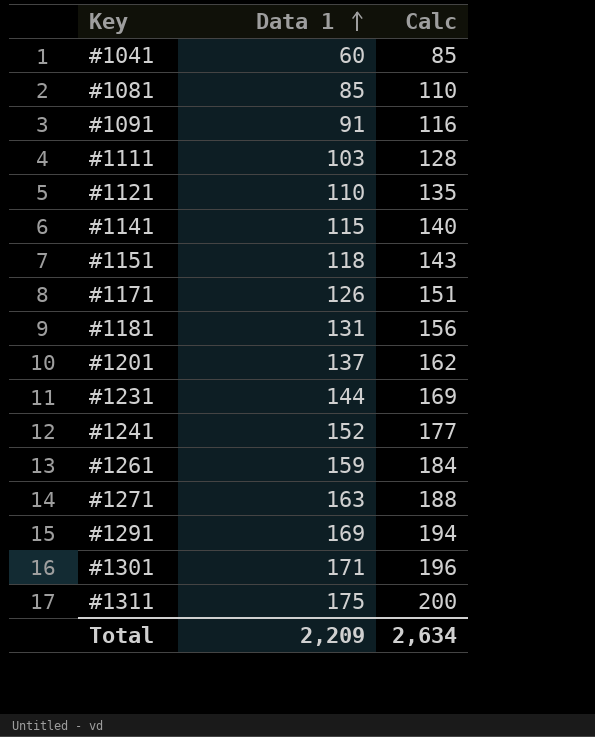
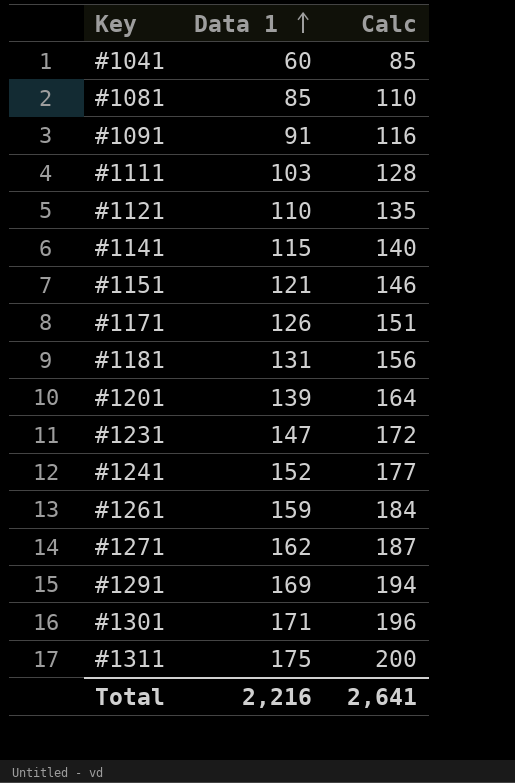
#1151 | Data 1: 118 -> 121
#1151 | Calc: 143 -> 146
#1201 | Data 1: 137 -> 139
#1201 | Calc: 162 -> 164
#1231 | Data 1: 144 -> 147
#1231 | Calc: 169 -> 172
#1271 | Data 1: 163 -> 162
#1271 | Calc: 188 -> 187
Total | Data 1: 2,209 -> 2,216
Total | Calc: 2,634 -> 2,641

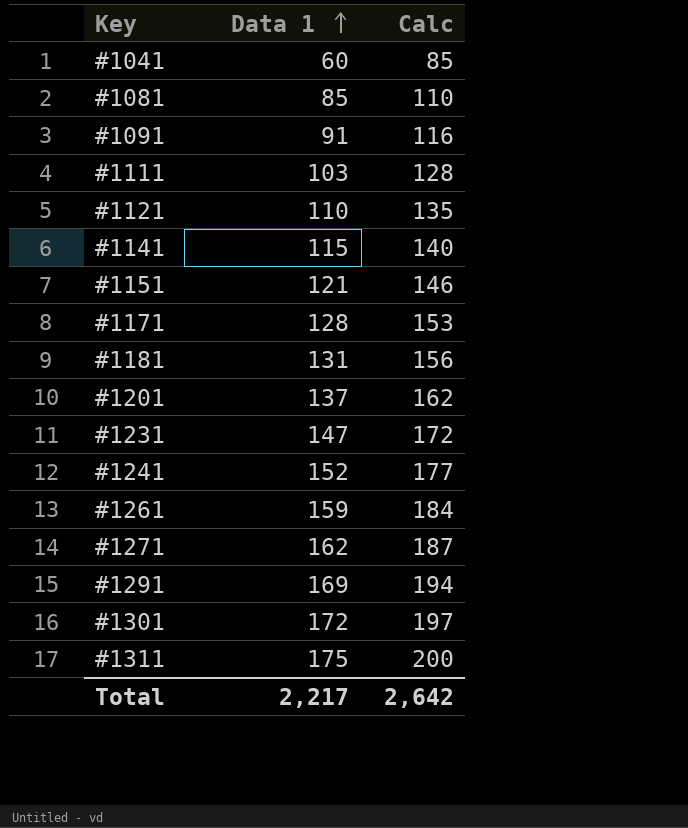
#1171 | Data 1: 126 -> 128
#1171 | Calc: 151 -> 153
#1201 | Data 1: 139 -> 137
#1201 | Calc: 164 -> 162
#1301 | Data 1: 171 -> 172
#1301 | Calc: 196 -> 197
Total | Data 1: 2,216 -> 2,217
Total | Calc: 2,641 -> 2,642

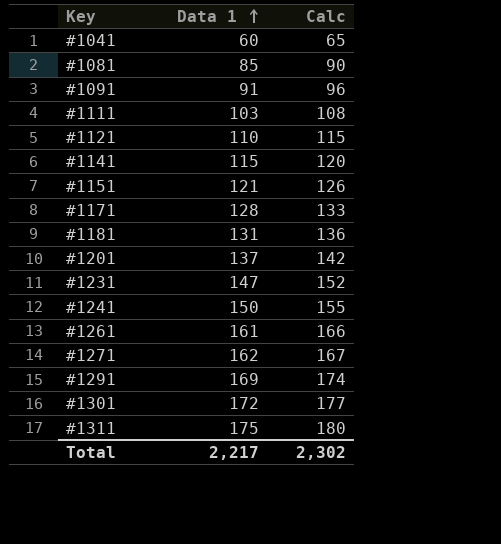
column Calc | formula: [Data 1] + 25 -> [Data 1] + 5
#1241 | Data 1: 152 -> 150
#1261 | Data 1: 159 -> 161
Total | Calc: 2,642 -> 2,302

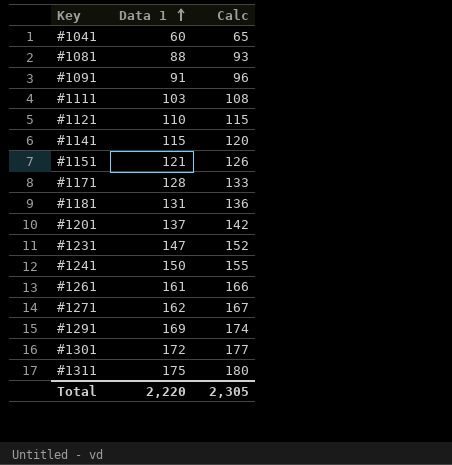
#1081 | Data 1: 85 -> 88
#1081 | Calc: 90 -> 93
Total | Data 1: 2,217 -> 2,220
Total | Calc: 2,302 -> 2,305

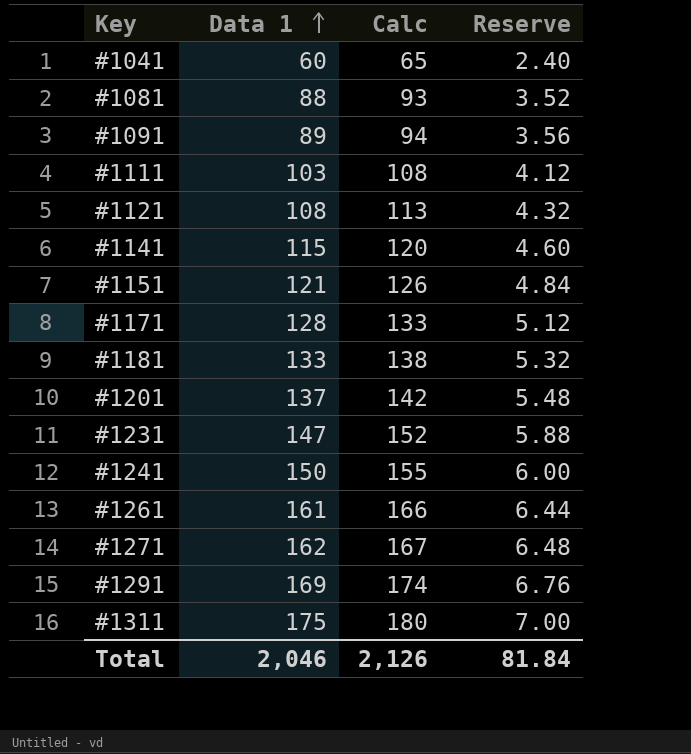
column Reserve | formula: none -> [Data 1] * 0.04
row #1301: 172 | 177 -> none
#1091 | Data 1: 91 -> 89
#1091 | Calc: 96 -> 94
#1121 | Data 1: 110 -> 108
#1121 | Calc: 115 -> 113
#1181 | Data 1: 131 -> 133
#1181 | Calc: 136 -> 138
Total | Data 1: 2,220 -> 2,046
Total | Calc: 2,305 -> 2,126

